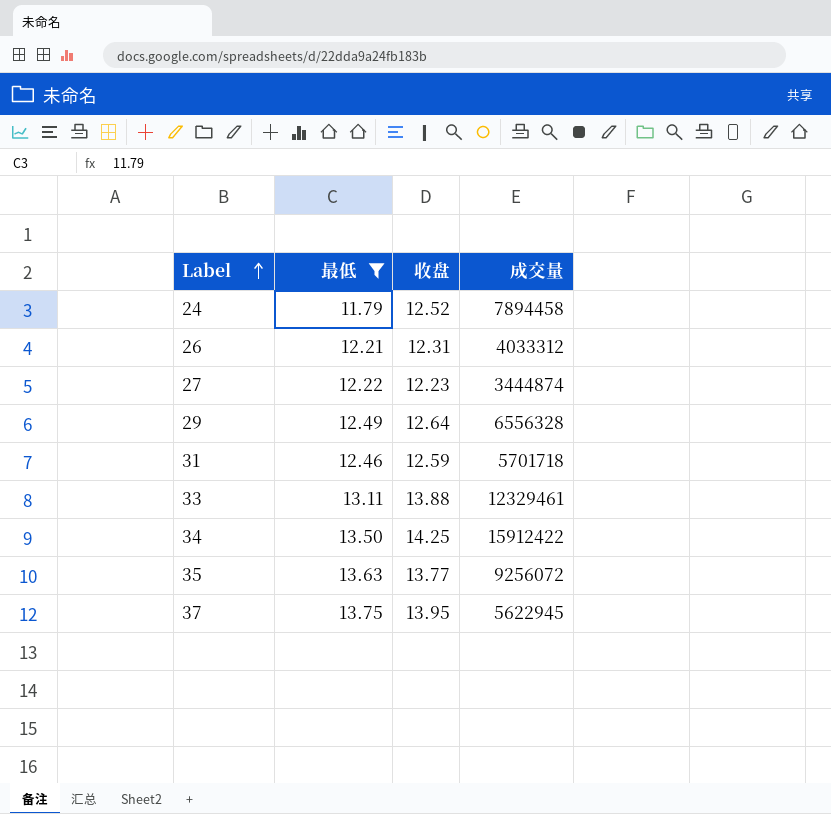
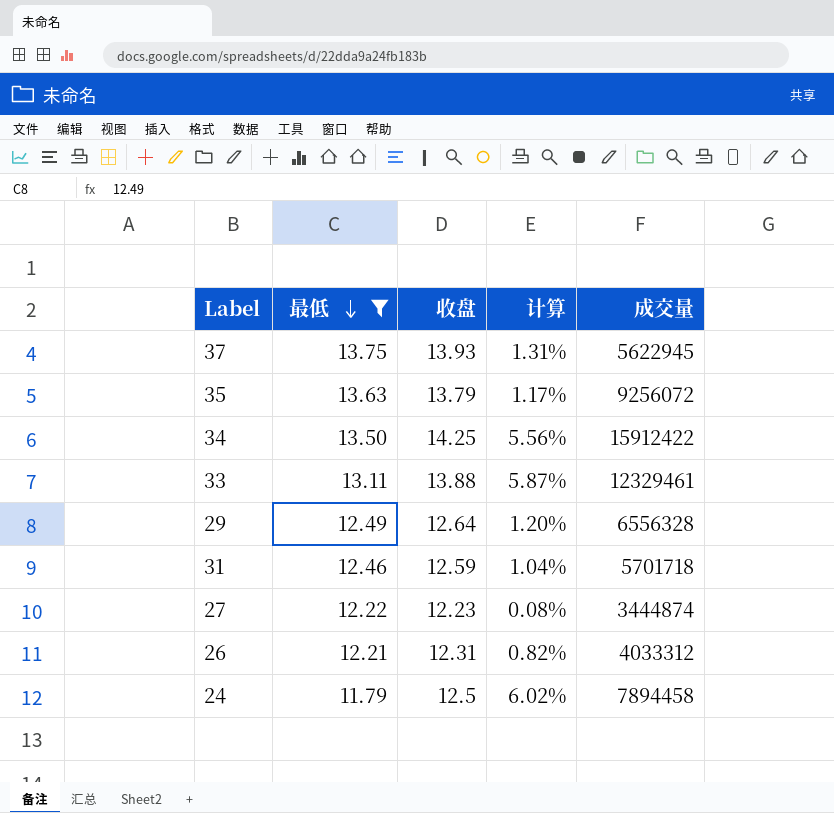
row order: Label ascending -> 最低 descending
column 计算 | formula: none -> ([收盘] - [最低]) / [最低]
37 | 收盘: 13.95 -> 13.93
35 | 收盘: 13.77 -> 13.79
24 | 收盘: 12.52 -> 12.5

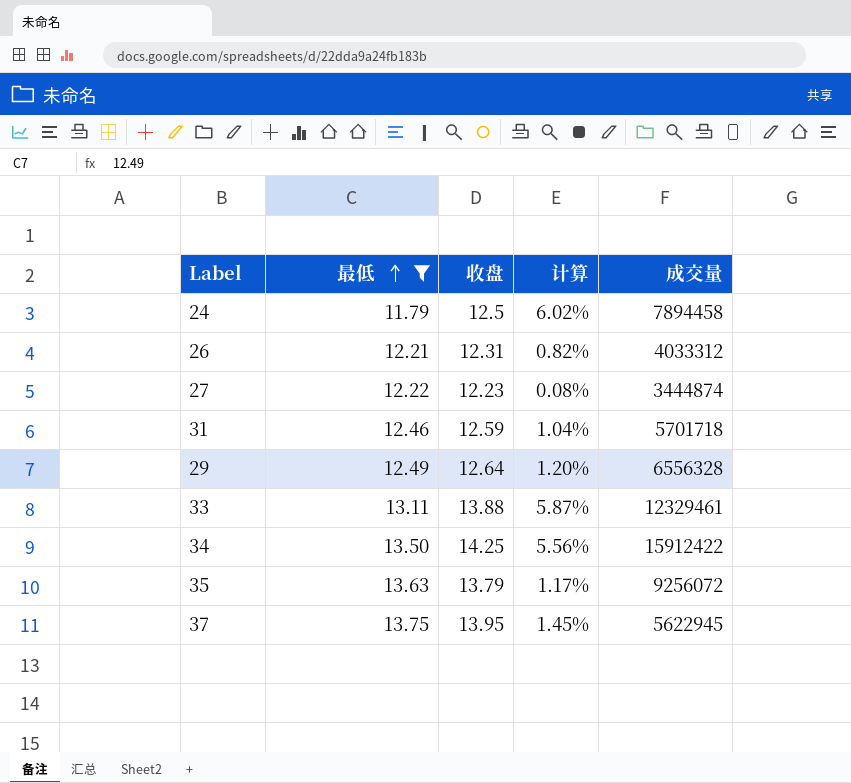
row order: 最低 descending -> 最低 ascending
37 | 收盘: 13.93 -> 13.95
37 | 计算: 1.31% -> 1.45%

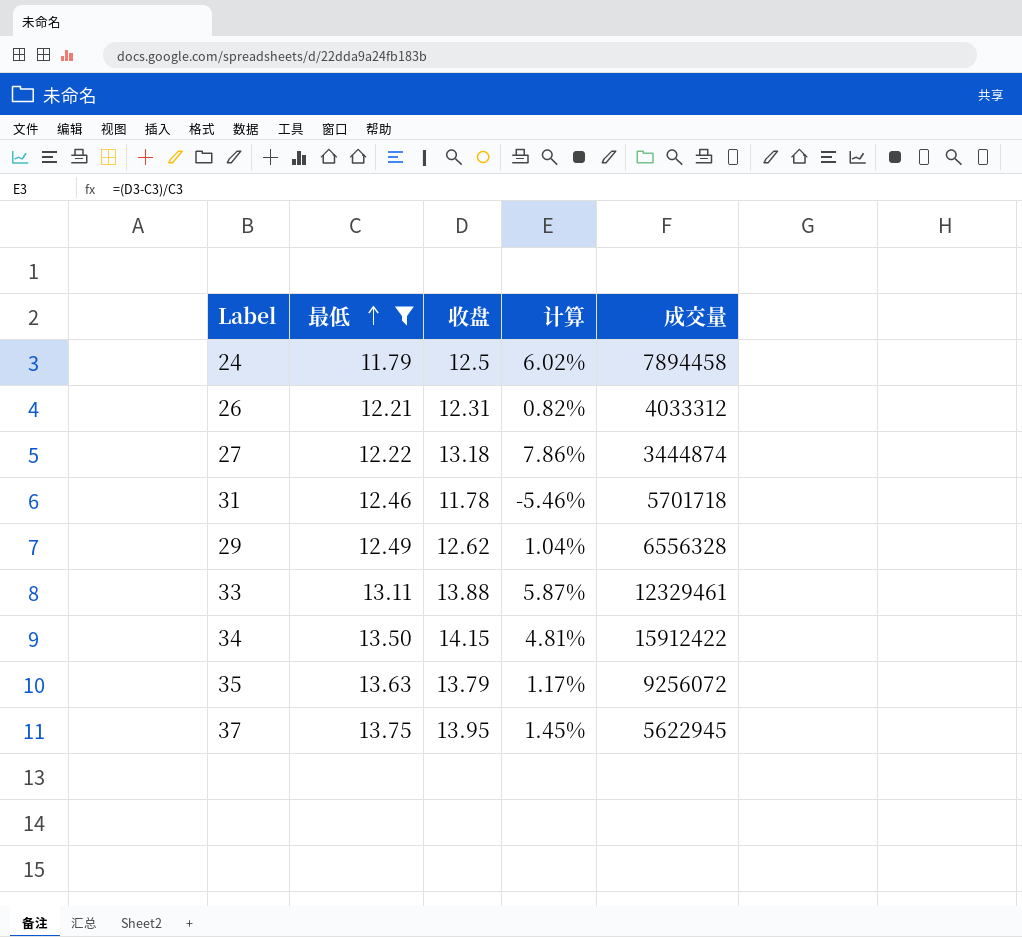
27 | 收盘: 12.23 -> 13.18
27 | 计算: 0.08% -> 7.86%
31 | 收盘: 12.59 -> 11.78
31 | 计算: 1.04% -> -5.46%
29 | 收盘: 12.64 -> 12.62
29 | 计算: 1.20% -> 1.04%
34 | 收盘: 14.25 -> 14.15
34 | 计算: 5.56% -> 4.81%

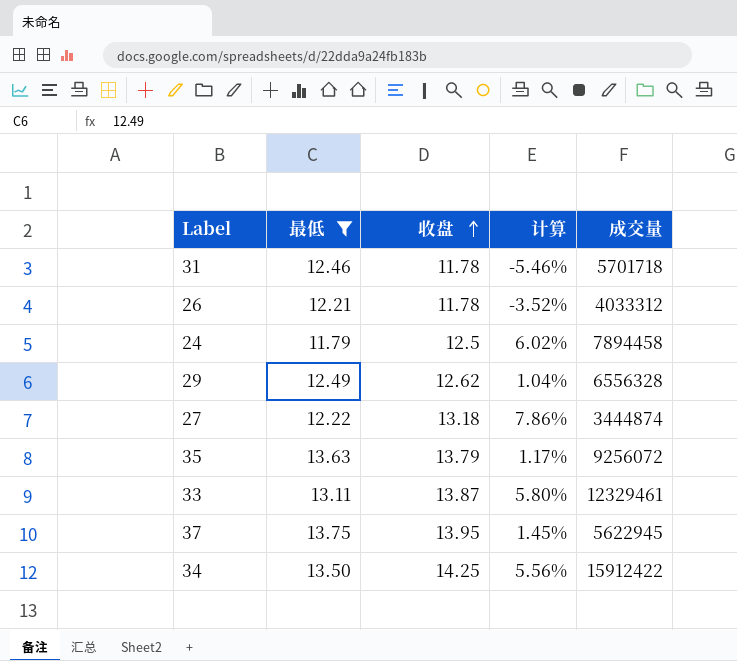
row order: 最低 ascending -> 收盘 ascending
26 | 收盘: 12.31 -> 11.78
26 | 计算: 0.82% -> -3.52%
33 | 收盘: 13.88 -> 13.87
33 | 计算: 5.87% -> 5.80%
34 | 收盘: 14.15 -> 14.25
34 | 计算: 4.81% -> 5.56%

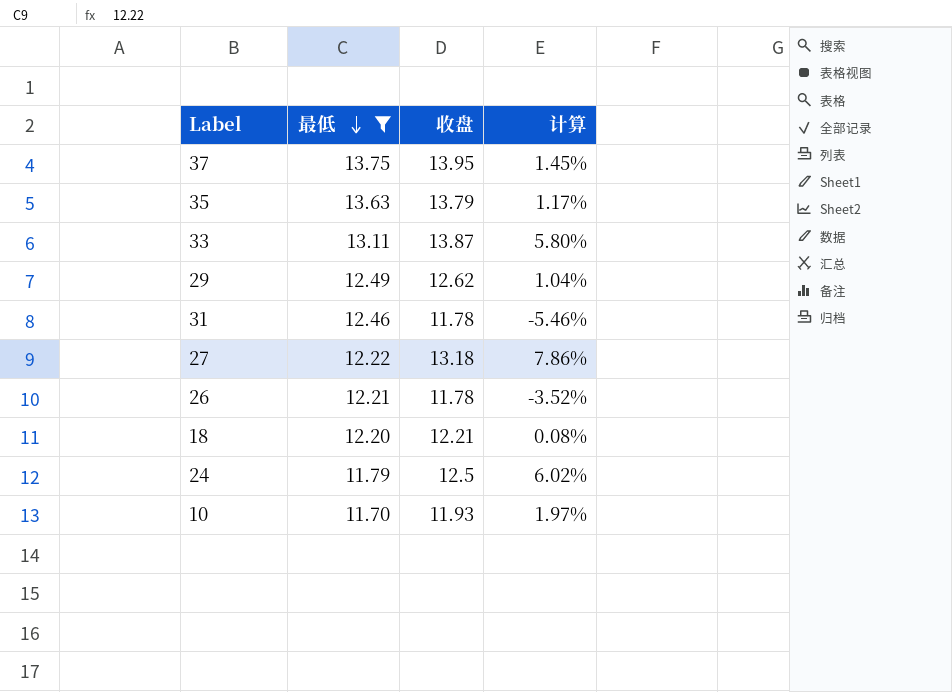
row order: 收盘 ascending -> 最低 descending
column 成交量 | position: 5 -> none
row 34: 13.50 | 14.25 | 5.56% | 15912422 -> none
row 18: none -> 12.20 | 12.21 | 0.08%
row 10: none -> 11.70 | 11.93 | 1.97%

